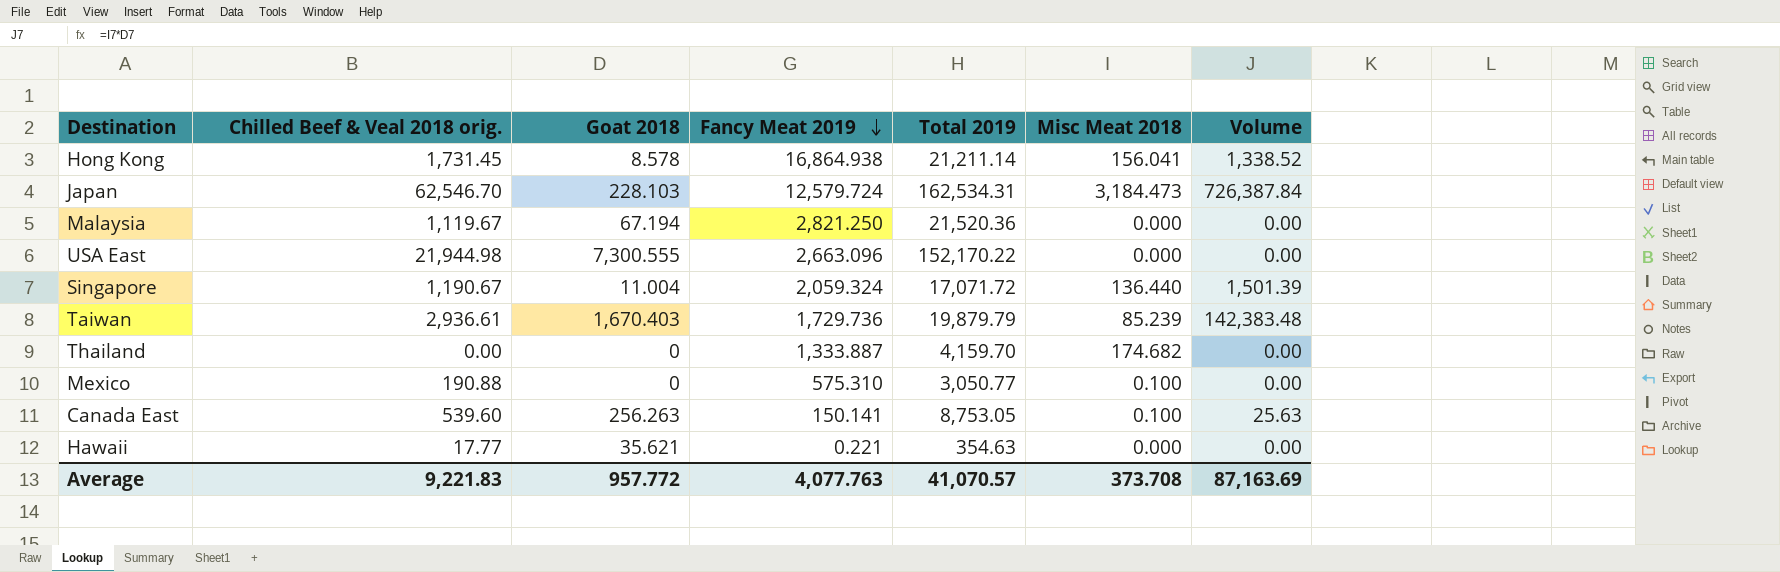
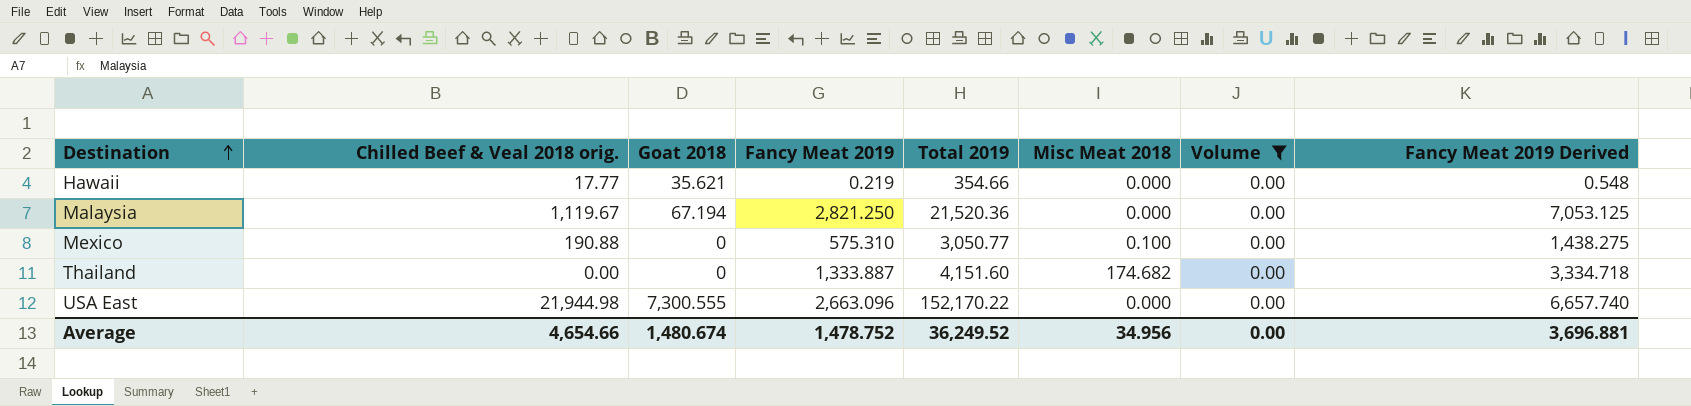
filter: none -> Volume = 0.00
row order: Fancy Meat 2019 descending -> Destination ascending
column Fancy Meat 2019 Derived | formula: none -> [Fancy Meat 2019] * 2.5
Hawaii | Fancy Meat 2019: 0.221 -> 0.219
Hawaii | Total 2019: 354.63 -> 354.66
Thailand | Total 2019: 4,159.70 -> 4,151.60
Average | Chilled Beef & Veal 2018 orig.: 9,221.83 -> 4,654.66
Average | Goat 2018: 957.772 -> 1,480.674
Average | Fancy Meat 2019: 4,077.763 -> 1,478.752
Average | Total 2019: 41,070.57 -> 36,249.52
Average | Misc Meat 2018: 373.708 -> 34.956
Average | Volume: 87,163.69 -> 0.00

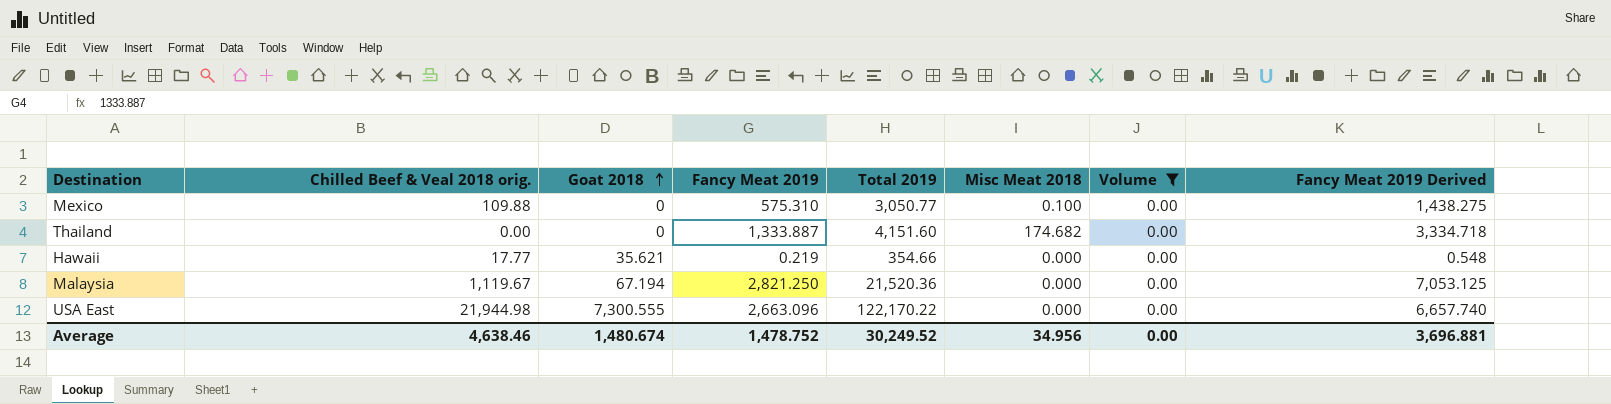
row order: Destination ascending -> Goat 2018 ascending
Mexico | Chilled Beef & Veal 2018 orig.: 190.88 -> 109.88
USA East | Total 2019: 152,170.22 -> 122,170.22
Average | Chilled Beef & Veal 2018 orig.: 4,654.66 -> 4,638.46
Average | Total 2019: 36,249.52 -> 30,249.52

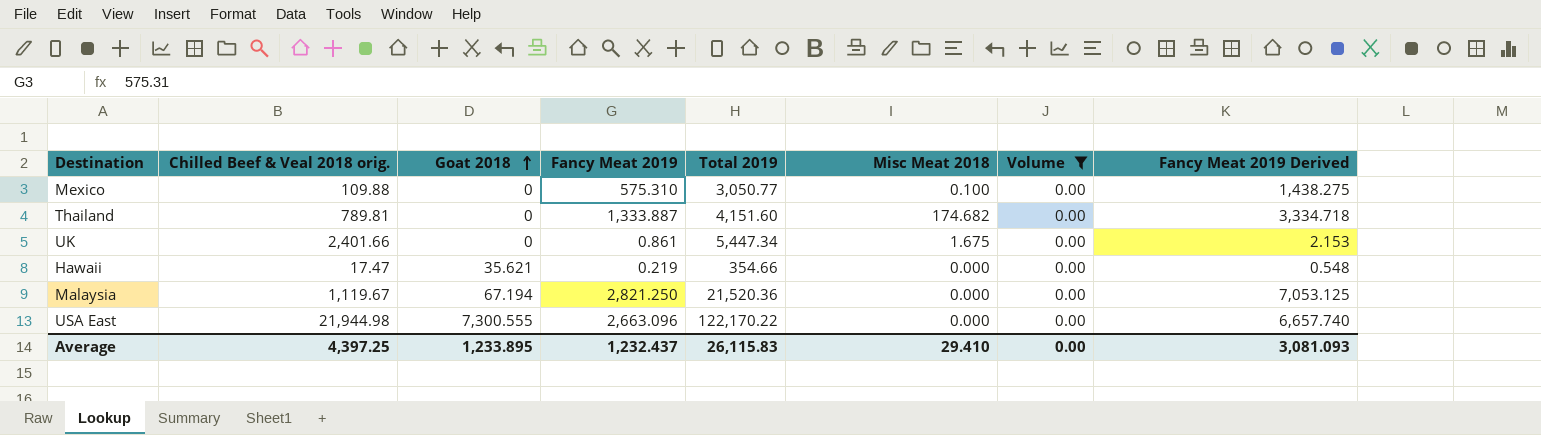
Thailand | Chilled Beef & Veal 2018 orig.: 0.00 -> 789.81
row UK: none -> 2,401.66 | 0 | 0.861 | 5,447.34 | 1.675 | 0.00 | 2.153
Hawaii | Chilled Beef & Veal 2018 orig.: 17.77 -> 17.47
Average | Chilled Beef & Veal 2018 orig.: 4,638.46 -> 4,397.25
Average | Goat 2018: 1,480.674 -> 1,233.895
Average | Fancy Meat 2019: 1,478.752 -> 1,232.437
Average | Total 2019: 30,249.52 -> 26,115.83
Average | Misc Meat 2018: 34.956 -> 29.410
Average | Fancy Meat 2019 Derived: 3,696.881 -> 3,081.093

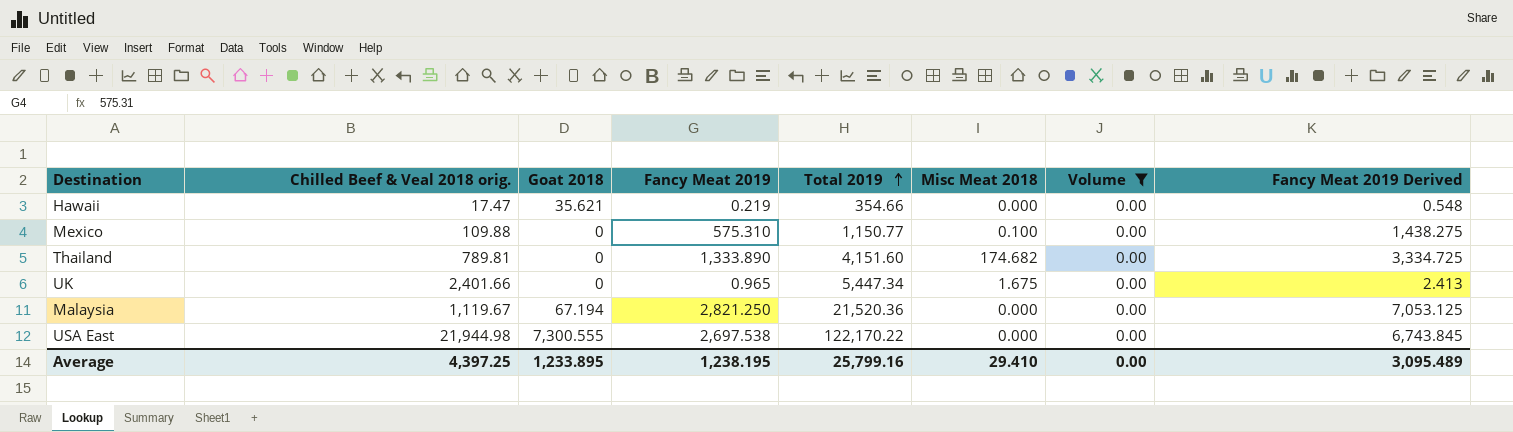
row order: Goat 2018 ascending -> Total 2019 ascending
Mexico | Total 2019: 3,050.77 -> 1,150.77
Thailand | Fancy Meat 2019: 1,333.887 -> 1,333.890
Thailand | Fancy Meat 2019 Derived: 3,334.718 -> 3,334.725
UK | Fancy Meat 2019: 0.861 -> 0.965
UK | Fancy Meat 2019 Derived: 2.153 -> 2.413
USA East | Fancy Meat 2019: 2,663.096 -> 2,697.538
USA East | Fancy Meat 2019 Derived: 6,657.740 -> 6,743.845
Average | Fancy Meat 2019: 1,232.437 -> 1,238.195
Average | Total 2019: 26,115.83 -> 25,799.16
Average | Fancy Meat 2019 Derived: 3,081.093 -> 3,095.489

